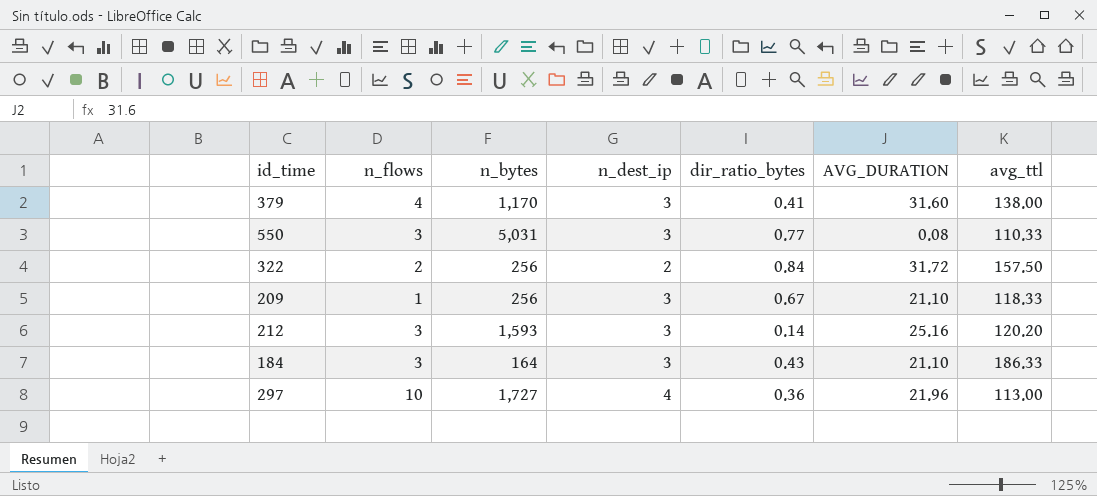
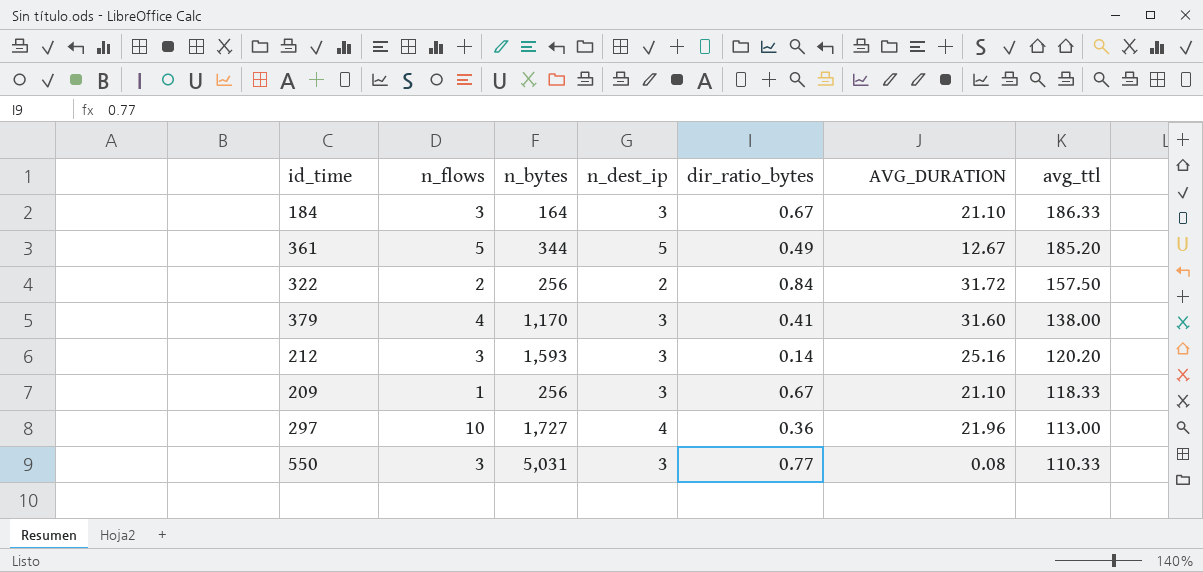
row order: none -> avg_ttl descending
184 | dir_ratio_bytes: 0.43 -> 0.67
row 361: none -> 5 | 344 | 5 | 0.49 | 12.67 | 185.20

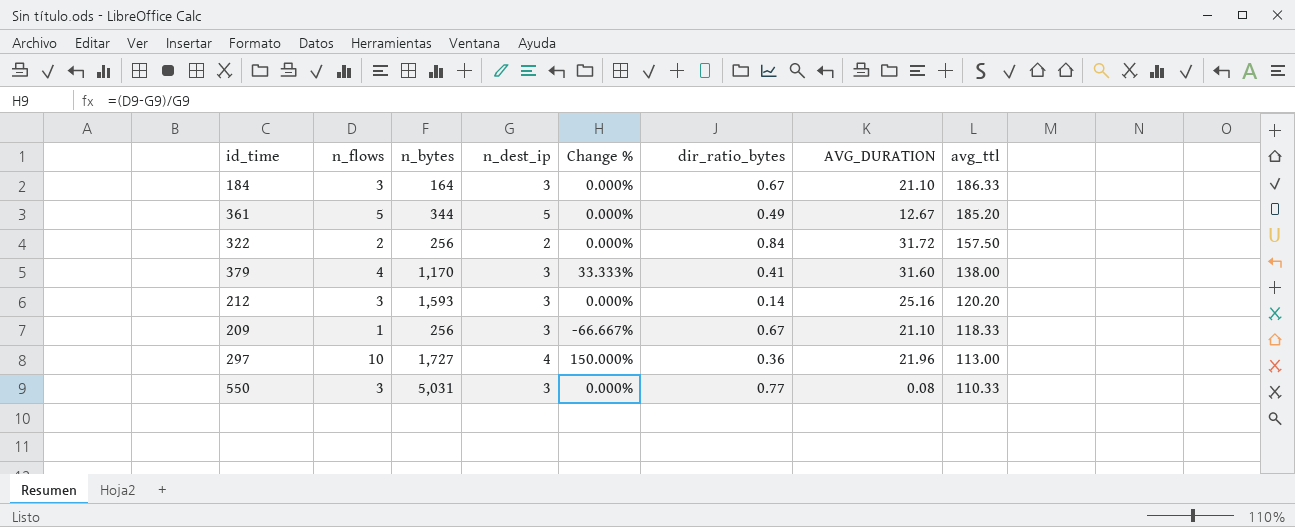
column Change % | formula: none -> ([n_flows] - [n_dest_ip]) / [n_dest_ip]

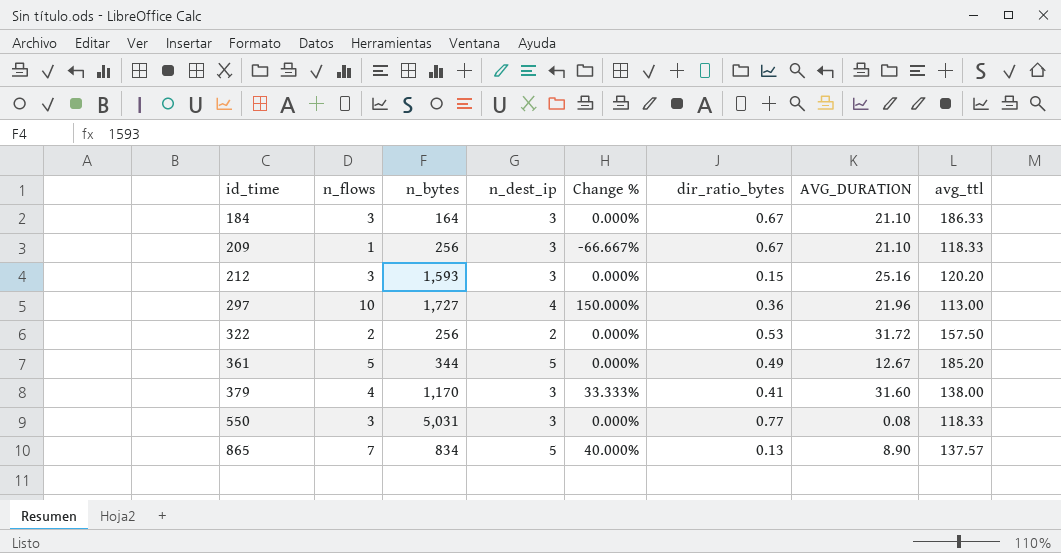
row order: avg_ttl descending -> id_time ascending
212 | dir_ratio_bytes: 0.14 -> 0.15
322 | dir_ratio_bytes: 0.84 -> 0.53
550 | avg_ttl: 110.33 -> 118.33
row 865: none -> 7 | 834 | 5 | 40.000% | 0.13 | 8.90 | 137.57

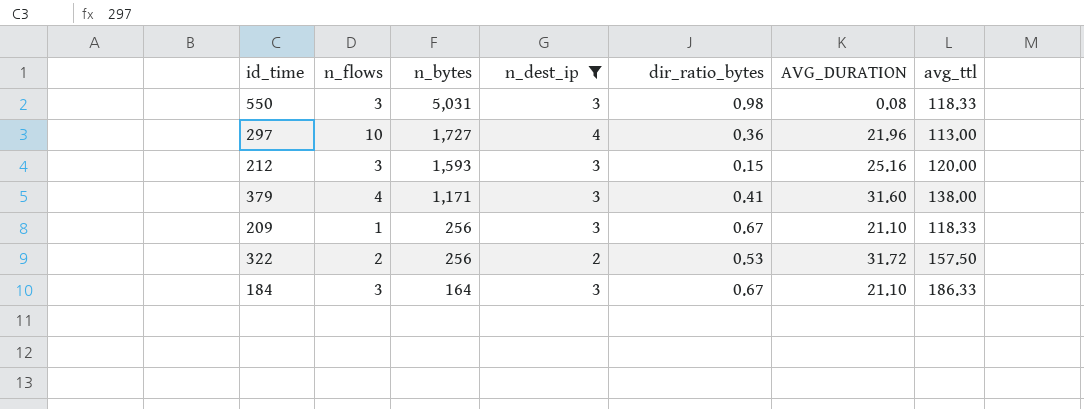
filter: none -> n_dest_ip != 5
row order: id_time ascending -> n_bytes descending
column Change % | formula: ([n_flows] - [n_dest_ip]) / [n_dest_ip] -> none
550 | dir_ratio_bytes: 0.77 -> 0.98
212 | avg_ttl: 120.20 -> 120.00
379 | n_bytes: 1,170 -> 1,171

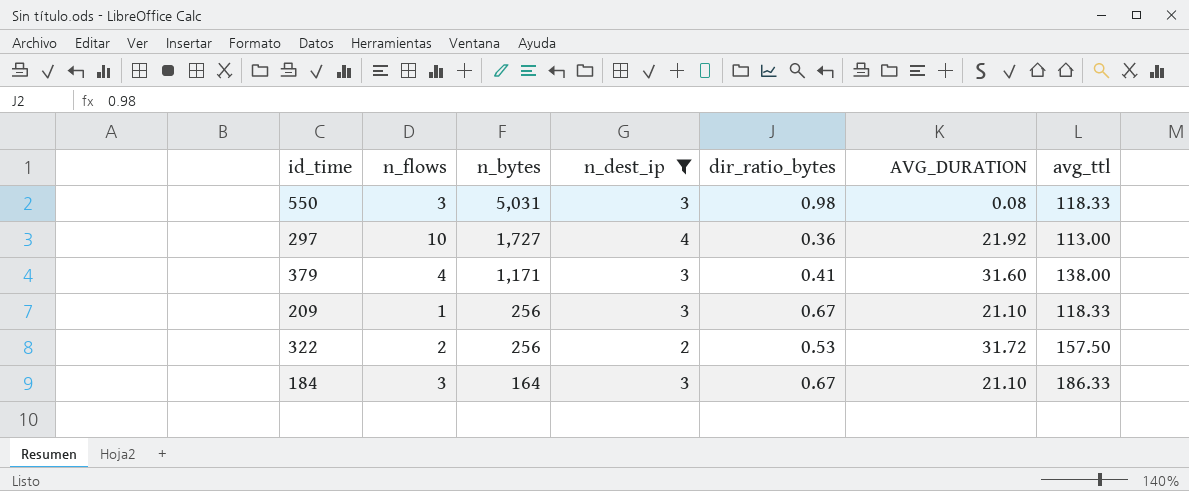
row 212: 3 | 1,593 | 3 | 0.15 | 25.16 | 120.00 -> none
297 | AVG_DURATION: 21.96 -> 21.92

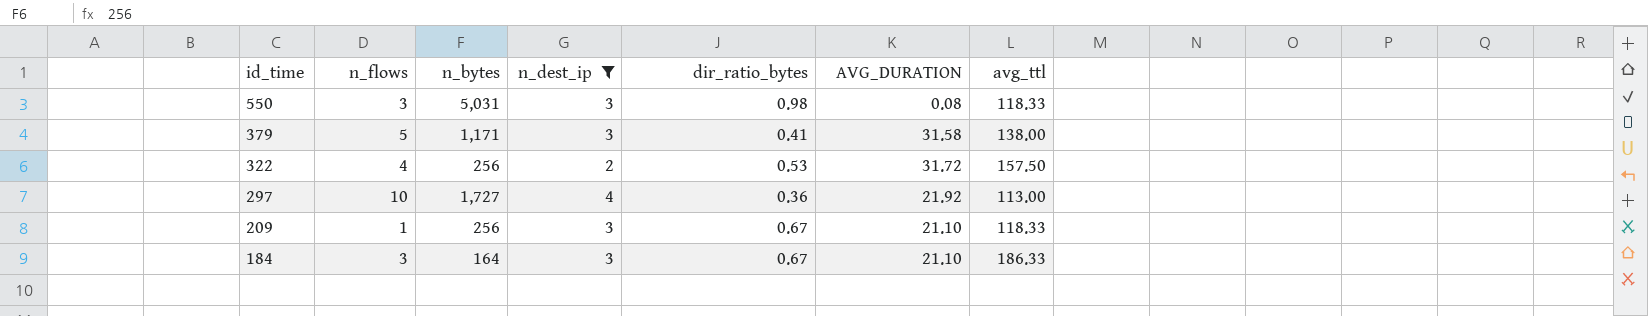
row order: n_bytes descending -> id_time descending
379 | n_flows: 4 -> 5
379 | AVG_DURATION: 31.60 -> 31.58
322 | n_flows: 2 -> 4

